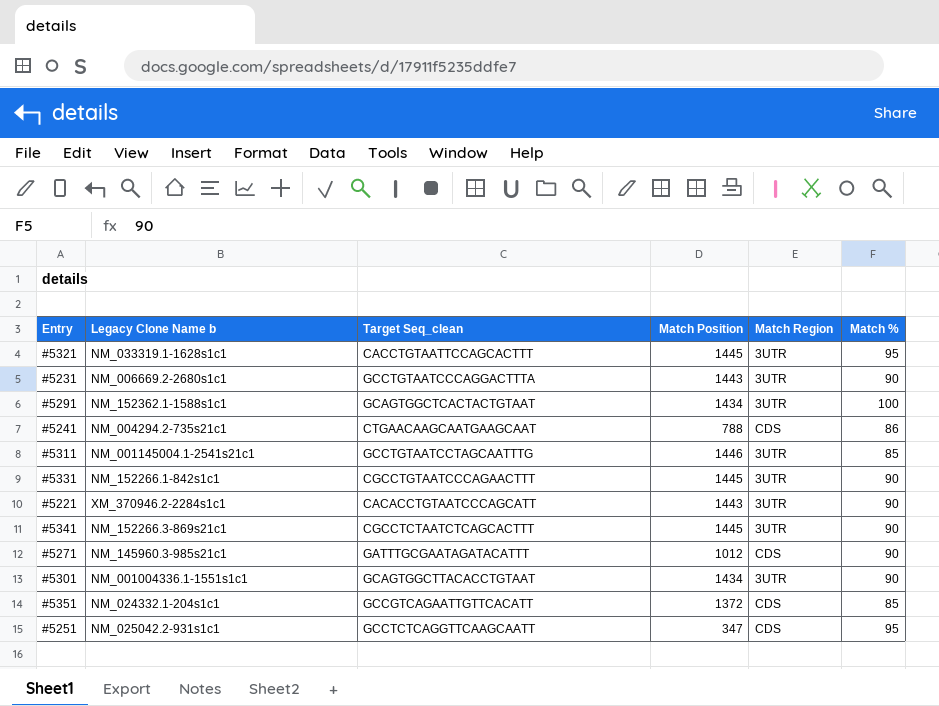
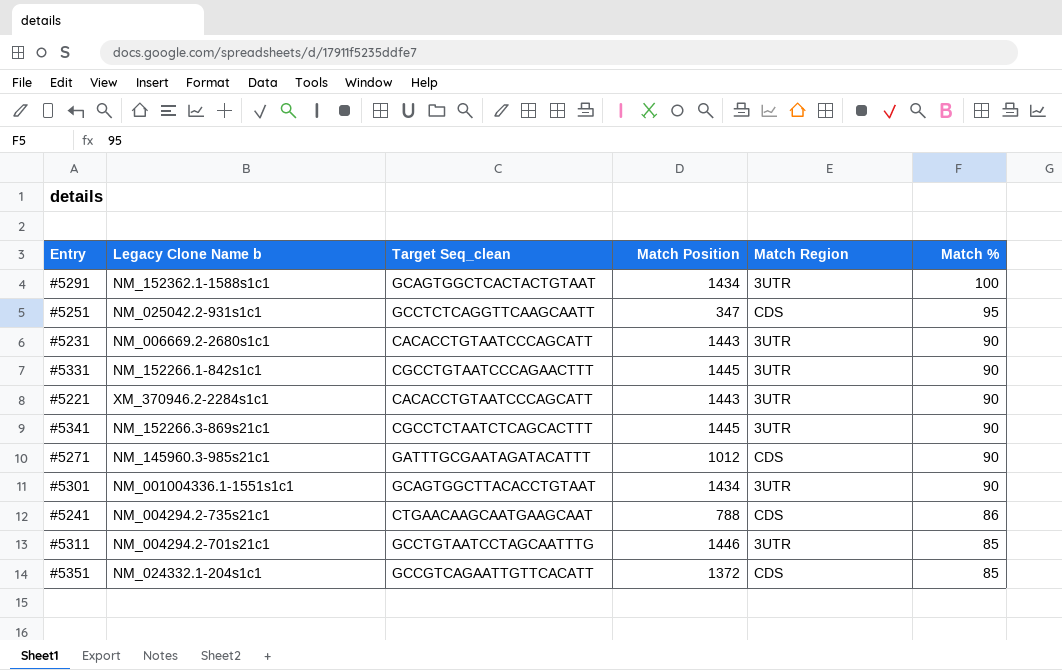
row order: none -> Match % descending
row #5321: NM_033319.1-1628s1c1 | CACCTGTAATTCCAGCACTTT | 1445 | 3UTR | 95 -> none
#5231 | Target Seq_clean: GCCTGTAATCCCAGGACTTTA -> CACACCTGTAATCCCAGCATT
#5311 | Legacy Clone Name b: NM_001145004.1-2541s21c1 -> NM_004294.2-701s21c1

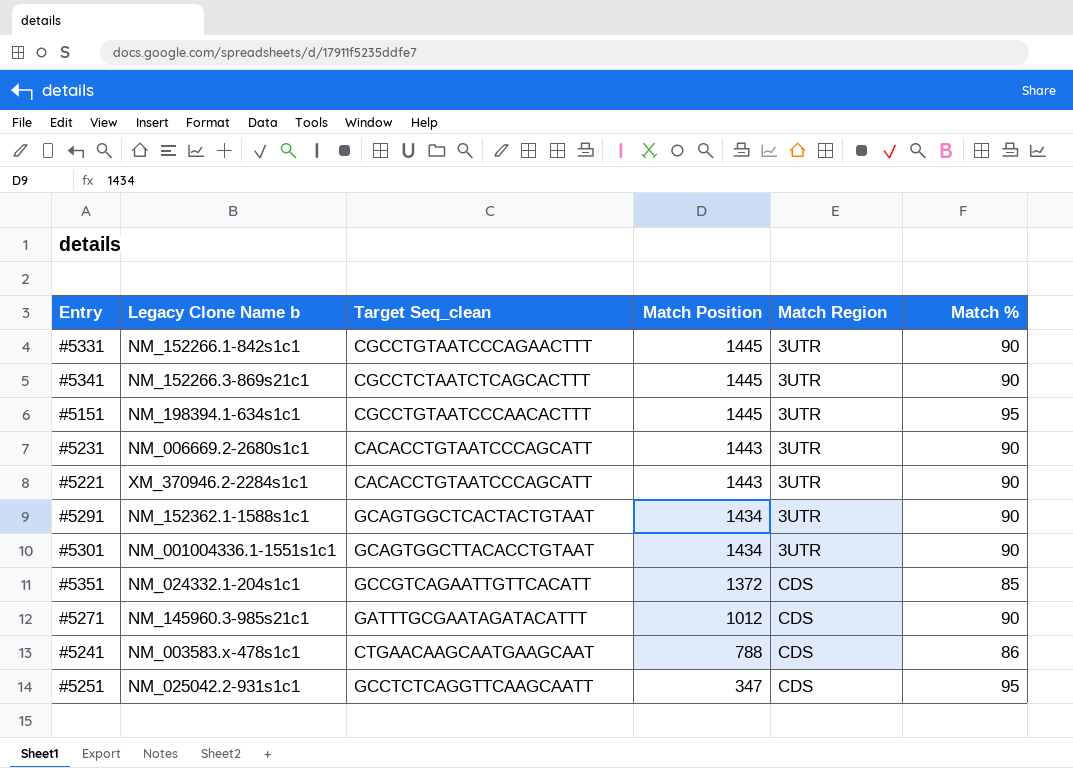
row order: Match % descending -> Match Position descending
row #5311: NM_004294.2-701s21c1 | GCCTGTAATCCTAGCAATTTG | 1446 | 3UTR | 85 -> none
row #5151: none -> NM_198394.1-634s1c1 | CGCCTGTAATCCCAACACTTT | 1445 | 3UTR | 95
#5291 | Match %: 100 -> 90
#5241 | Legacy Clone Name b: NM_004294.2-735s21c1 -> NM_003583.x-478s1c1

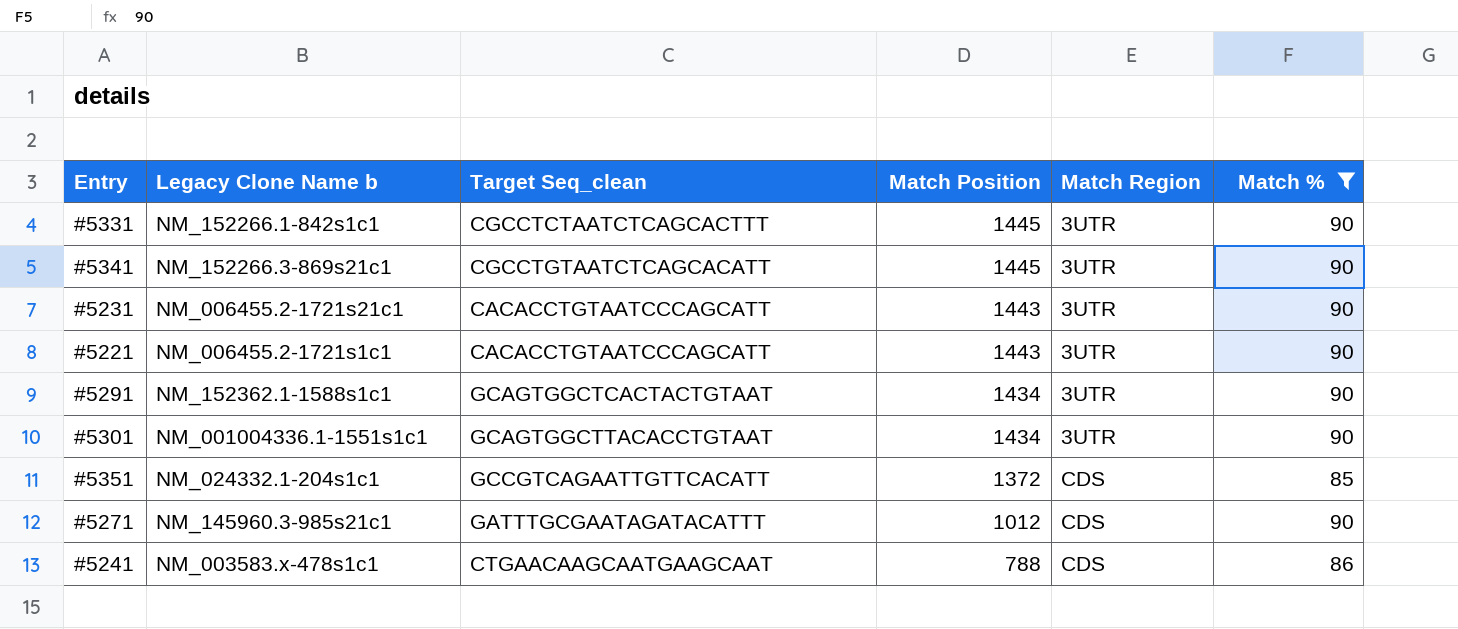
filter: none -> Match % != 95
#5331 | Target Seq_clean: CGCCTGTAATCCCAGAACTTT -> CGCCTCTAATCTCAGCACTTT
#5341 | Target Seq_clean: CGCCTCTAATCTCAGCACTTT -> CGCCTGTAATCTCAGCACATT
#5231 | Legacy Clone Name b: NM_006669.2-2680s1c1 -> NM_006455.2-1721s21c1
#5221 | Legacy Clone Name b: XM_370946.2-2284s1c1 -> NM_006455.2-1721s1c1

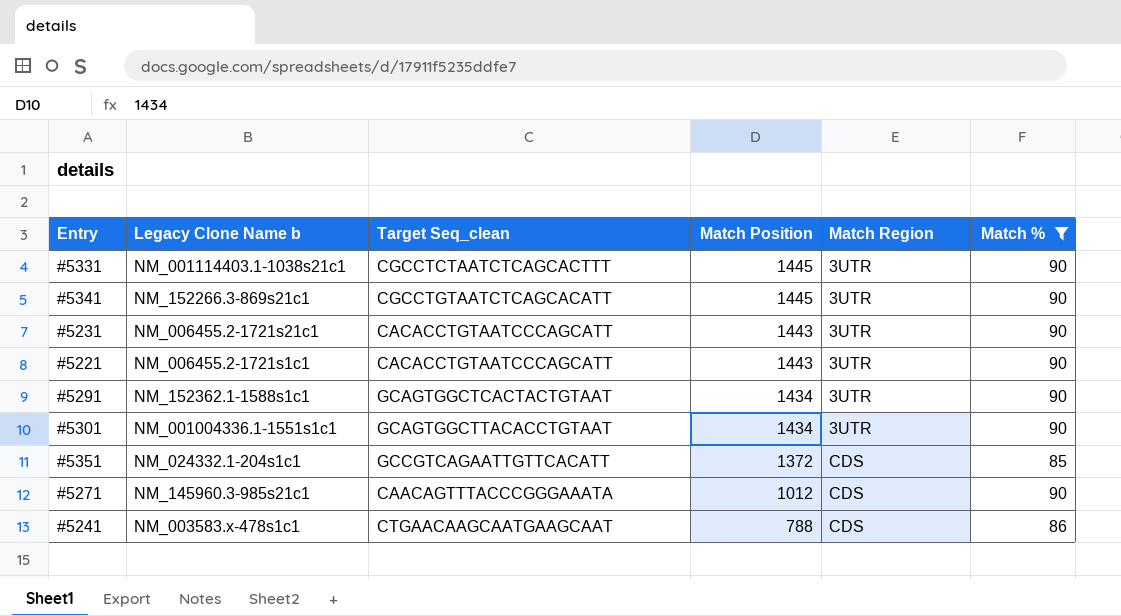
#5331 | Legacy Clone Name b: NM_152266.1-842s1c1 -> NM_001114403.1-1038s21c1
#5271 | Target Seq_clean: GATTTGCGAATAGATACATTT -> CAACAGTTTACCCGGGAAATA

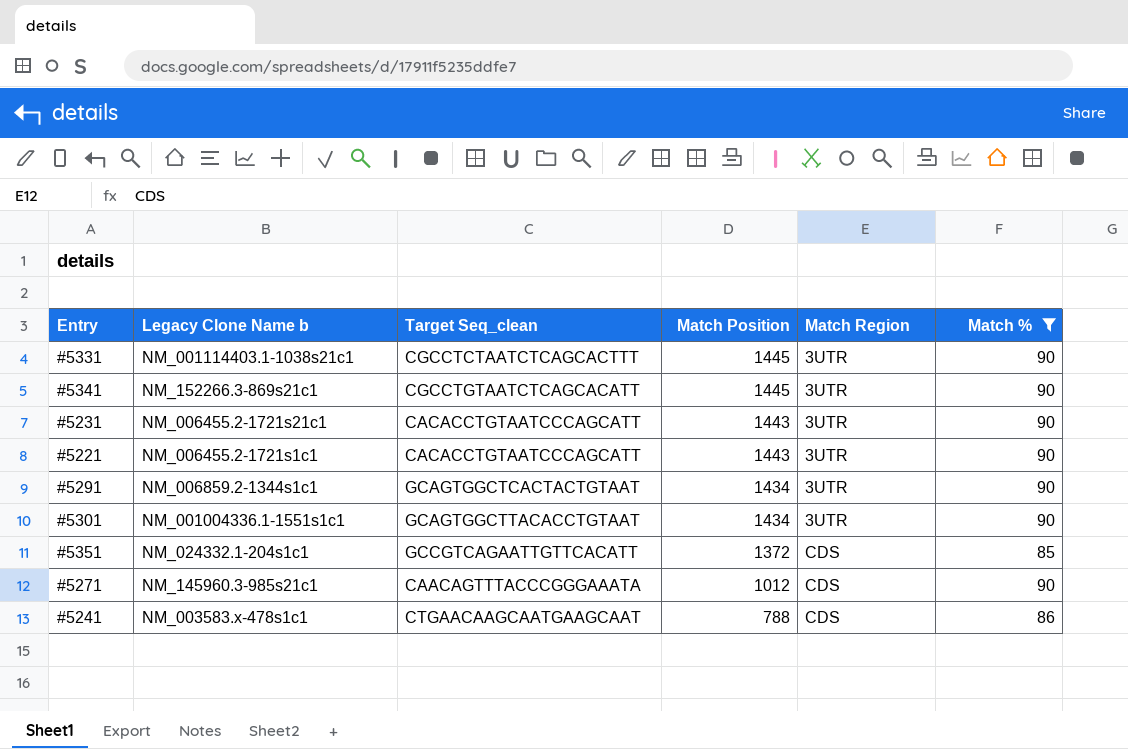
#5291 | Legacy Clone Name b: NM_152362.1-1588s1c1 -> NM_006859.2-1344s1c1

